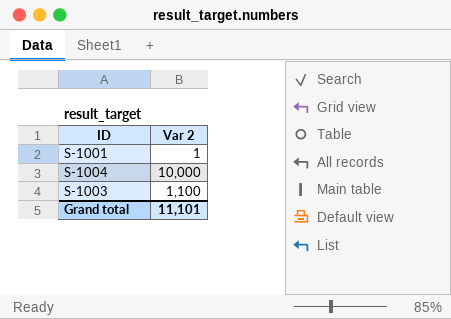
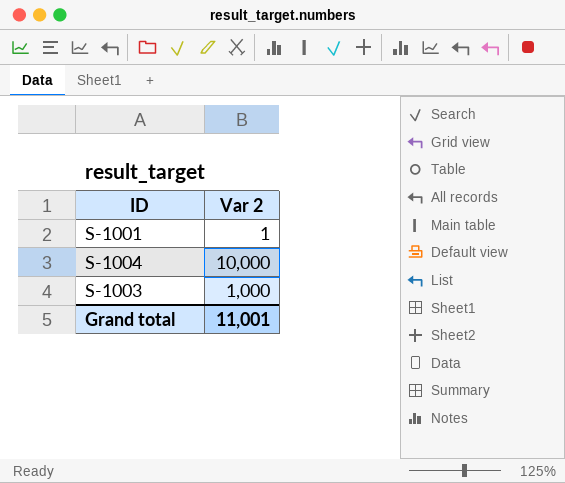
S-1003 | Var 2: 1,100 -> 1,000
Grand total | Var 2: 11,101 -> 11,001

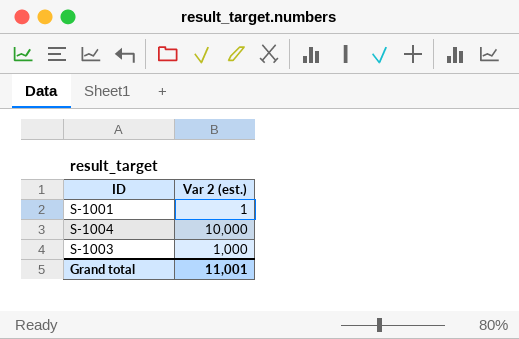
column name: Var 2 -> Var 2 (est.)

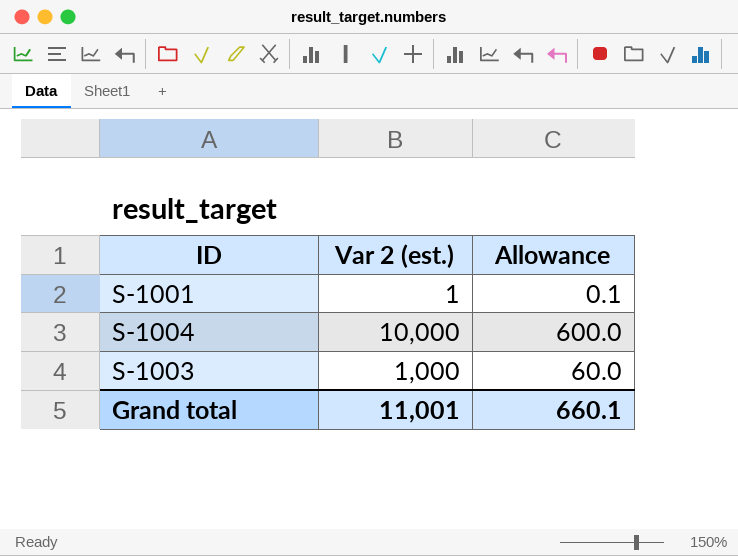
column Allowance | formula: none -> [Var 2 (est.)] * 0.06

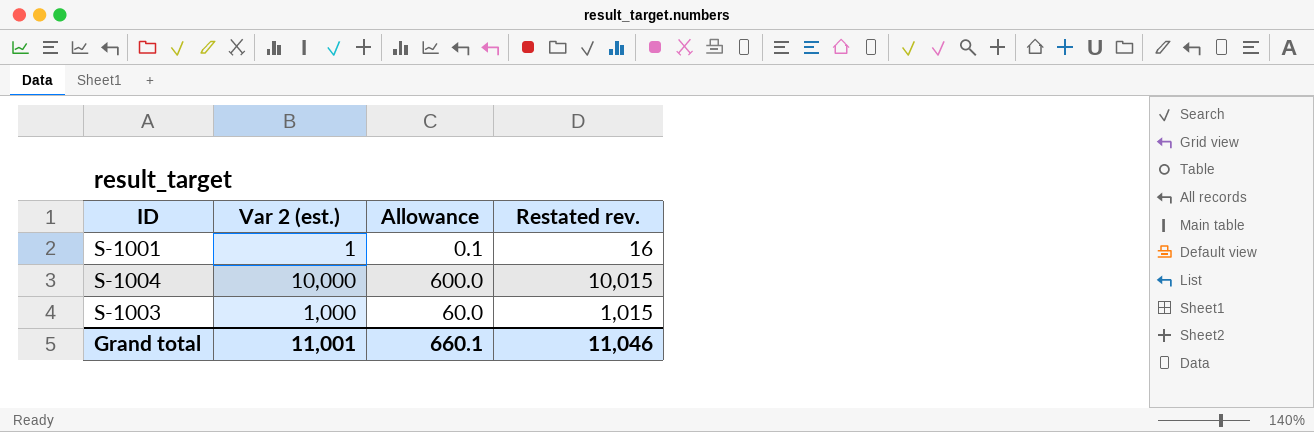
column Restated rev. | formula: none -> [Var 2 (est.)] + 15

